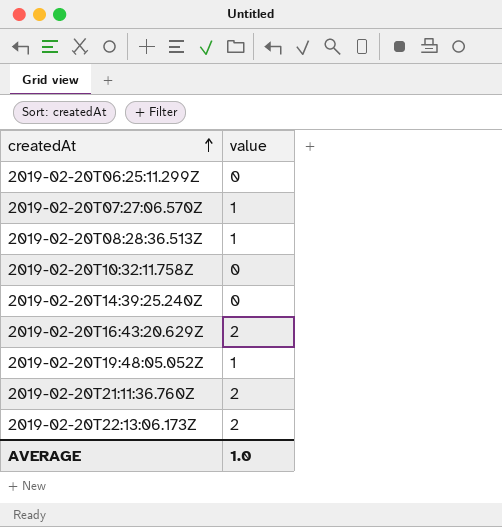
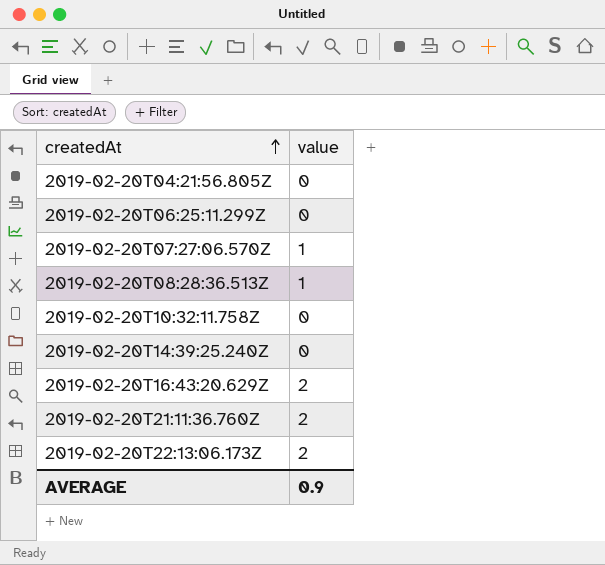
row 2019-02-20T19:48:05.052Z: 1 -> none
row 2019-02-20T04:21:56.805Z: none -> 0
AVERAGE | value: 1.0 -> 0.9

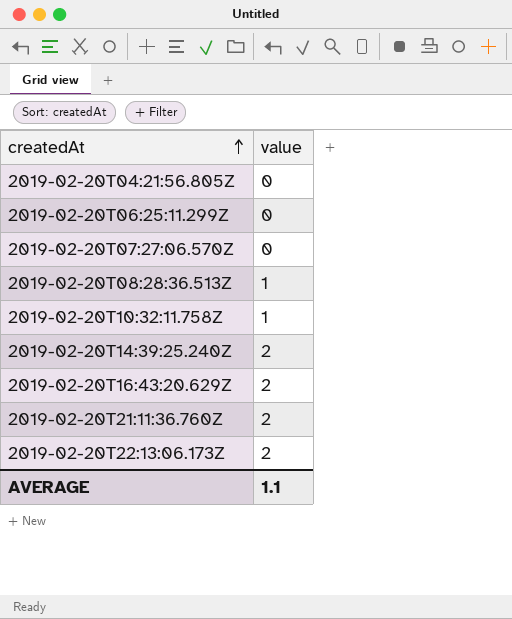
2019-02-20T07:27:06.570Z | value: 1 -> 0
2019-02-20T10:32:11.758Z | value: 0 -> 1
2019-02-20T14:39:25.240Z | value: 0 -> 2
AVERAGE | value: 0.9 -> 1.1

